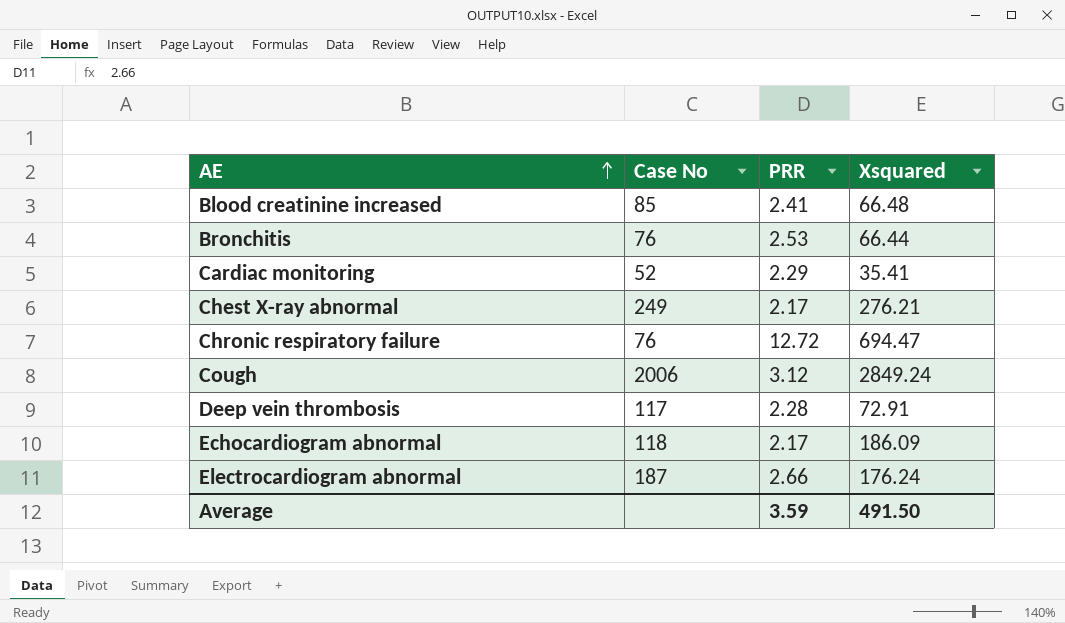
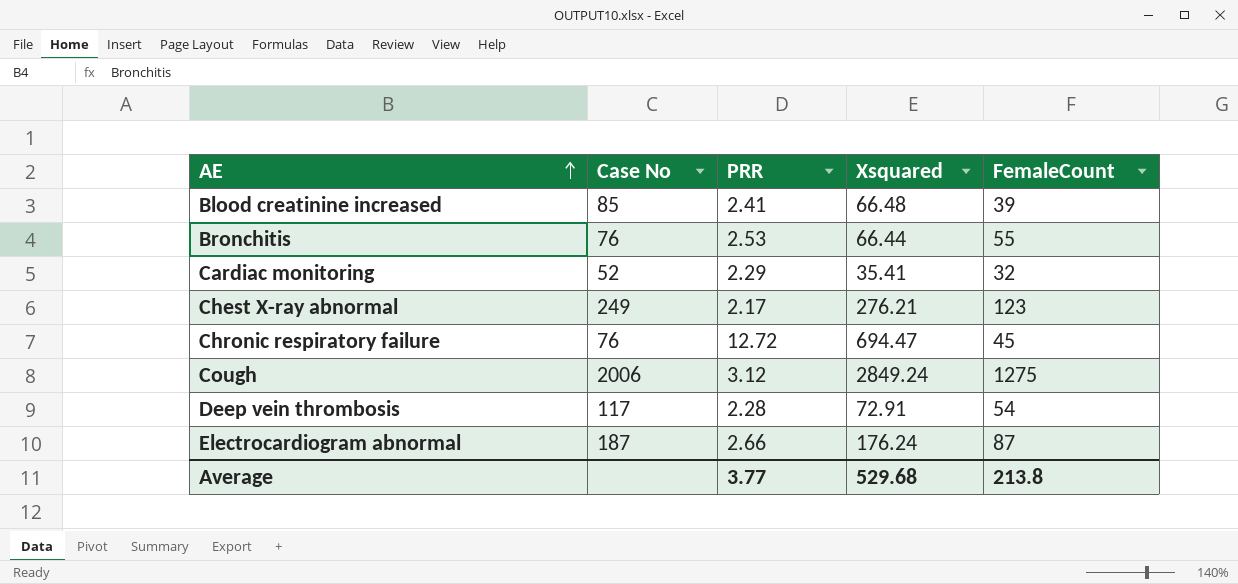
column FemaleCount | position: none -> 5
row Echocardiogram abnormal: 118 | 2.17 | 186.09 -> none
Average | PRR: 3.59 -> 3.77
Average | Xsquared: 491.50 -> 529.68

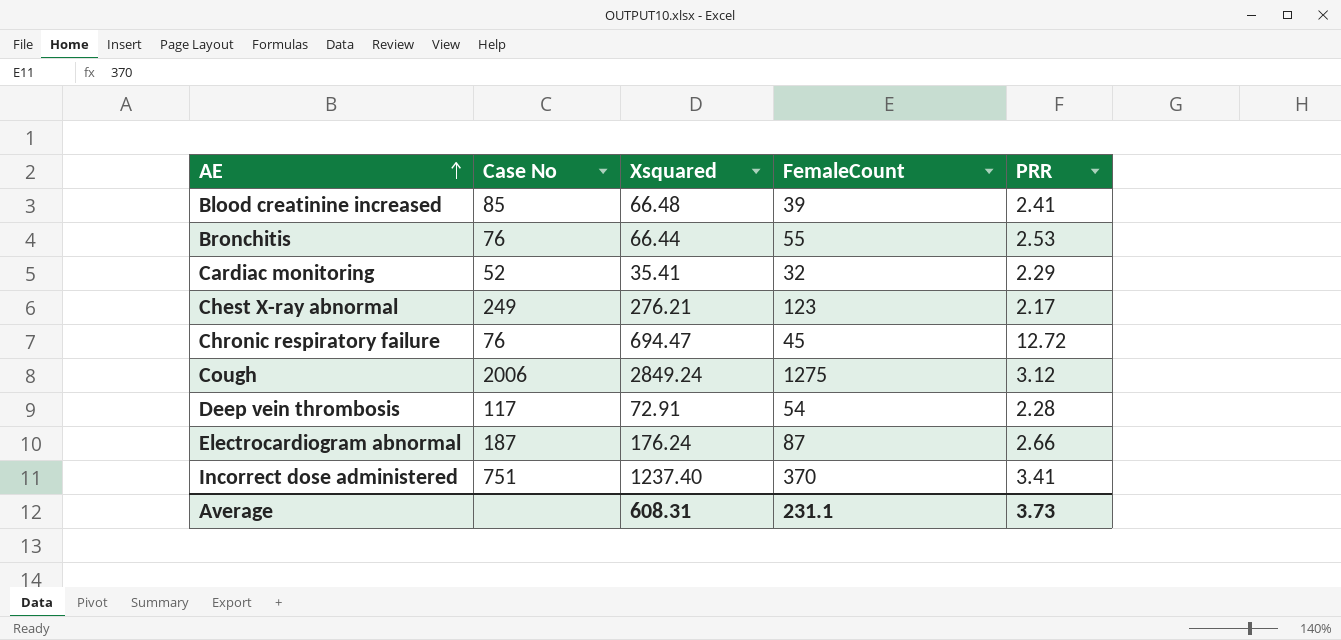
column PRR | position: 3 -> 5
row Incorrect dose administered: none -> 751 | 1237.40 | 370 | 3.41
Average | Xsquared: 529.68 -> 608.31
Average | FemaleCount: 213.8 -> 231.1
Average | PRR: 3.77 -> 3.73

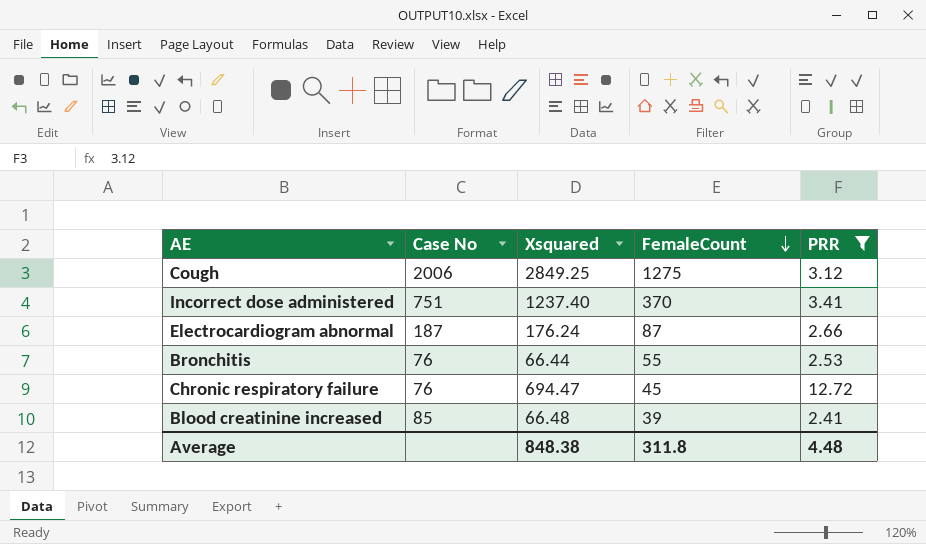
filter: none -> PRR >= 2.41
row order: AE ascending -> FemaleCount descending
Cough | Xsquared: 2849.24 -> 2849.25
Average | Xsquared: 608.31 -> 848.38
Average | FemaleCount: 231.1 -> 311.8
Average | PRR: 3.73 -> 4.48

